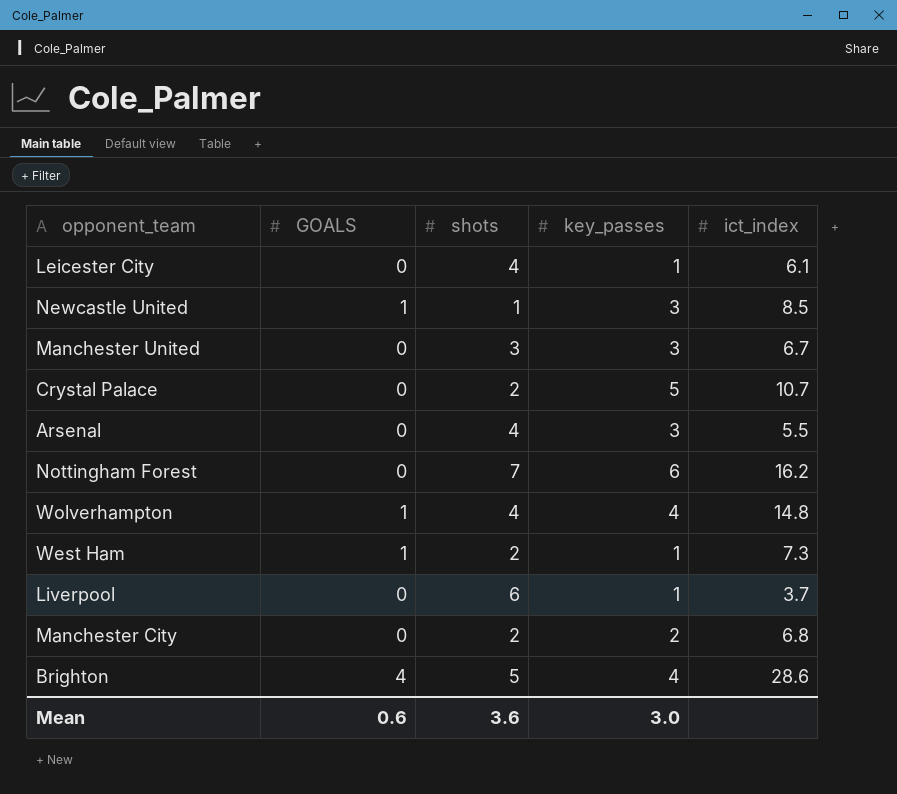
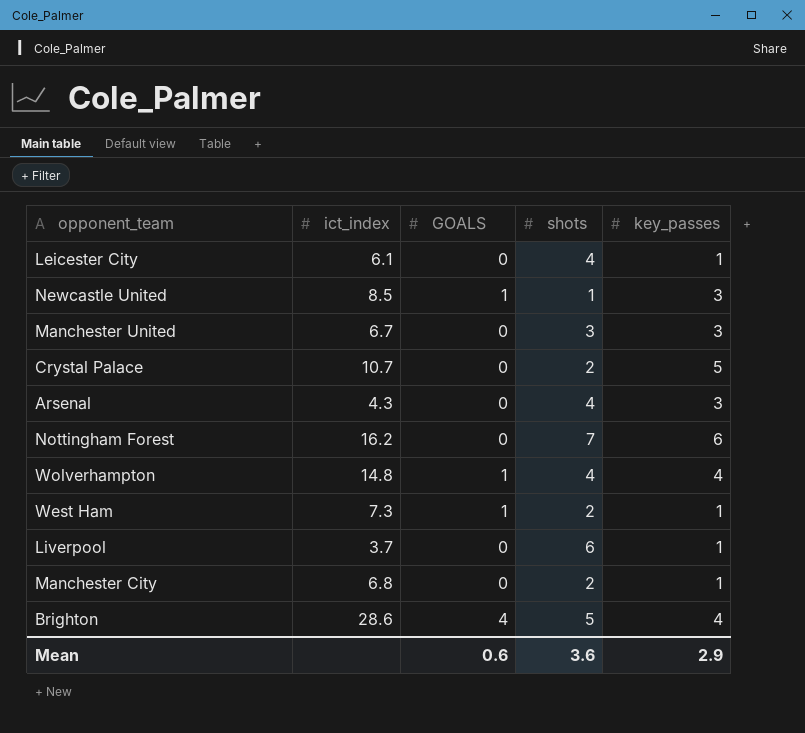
column ict_index | position: 5 -> 2
Arsenal | ict_index: 5.5 -> 4.3
Manchester City | key_passes: 2 -> 1
Mean | key_passes: 3.0 -> 2.9

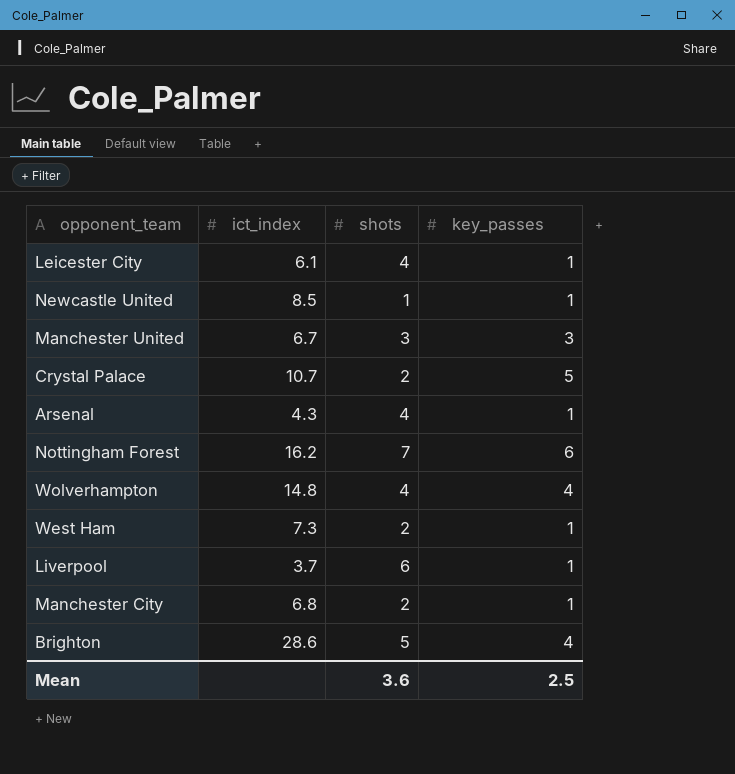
column GOALS | position: 3 -> none
Newcastle United | key_passes: 3 -> 1
Arsenal | key_passes: 3 -> 1
Mean | key_passes: 2.9 -> 2.5

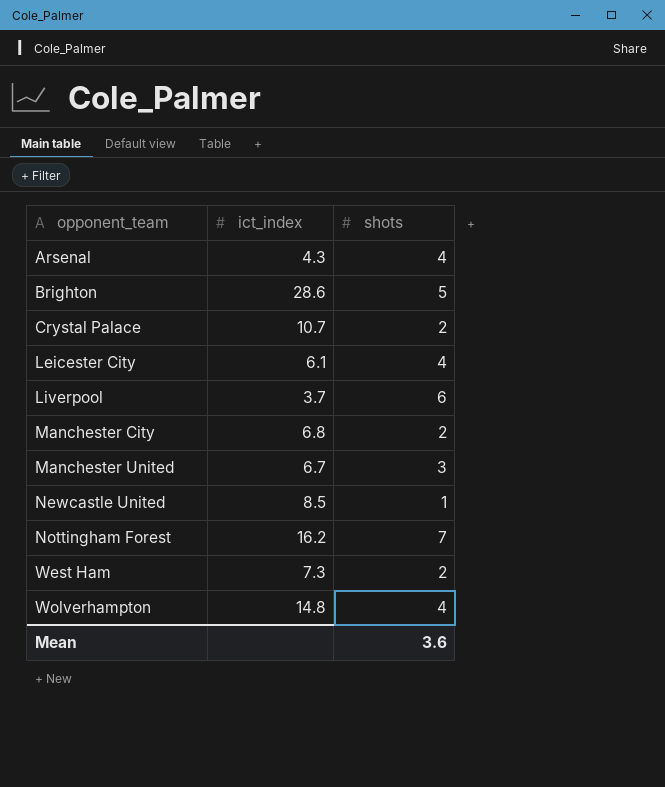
row order: none -> opponent_team ascending
column key_passes | position: 4 -> none

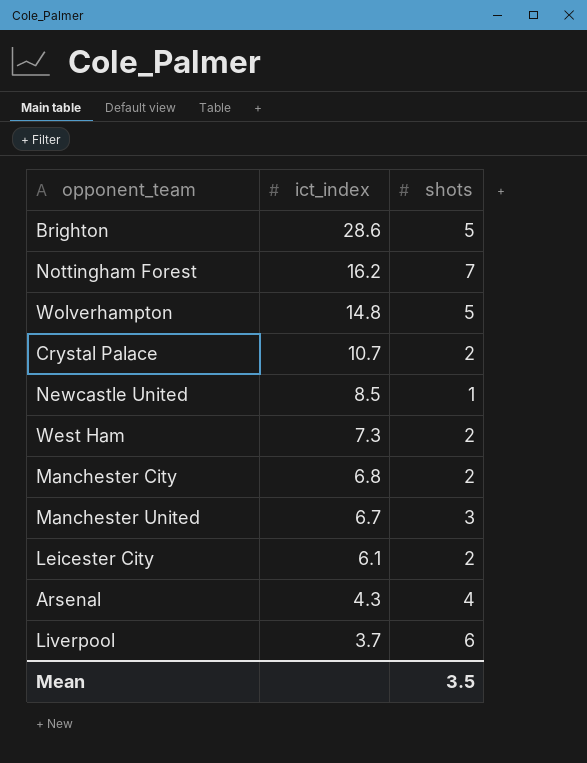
row order: opponent_team ascending -> ict_index descending
Wolverhampton | shots: 4 -> 5
Leicester City | shots: 4 -> 2
Mean | shots: 3.6 -> 3.5

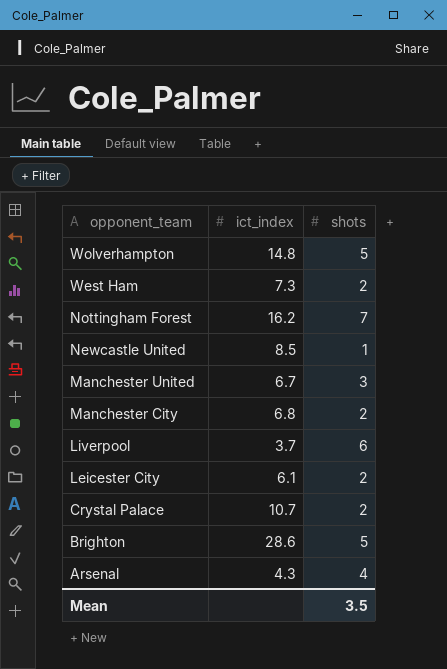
row order: ict_index descending -> opponent_team descending

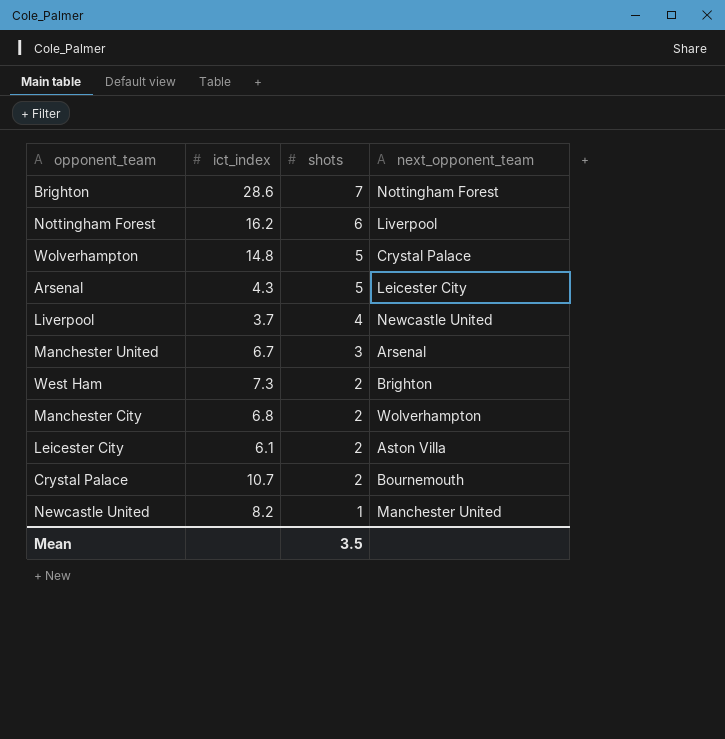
row order: opponent_team descending -> shots descending
column next_opponent_team | position: none -> 4
Brighton | shots: 5 -> 7
Nottingham Forest | shots: 7 -> 6
Arsenal | shots: 4 -> 5
Liverpool | shots: 6 -> 4
Newcastle United | ict_index: 8.5 -> 8.2

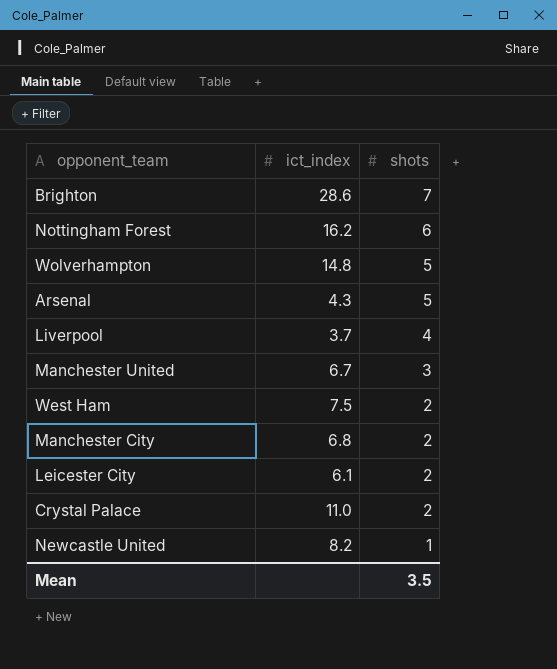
column next_opponent_team | position: 4 -> none
West Ham | ict_index: 7.3 -> 7.5
Crystal Palace | ict_index: 10.7 -> 11.0

